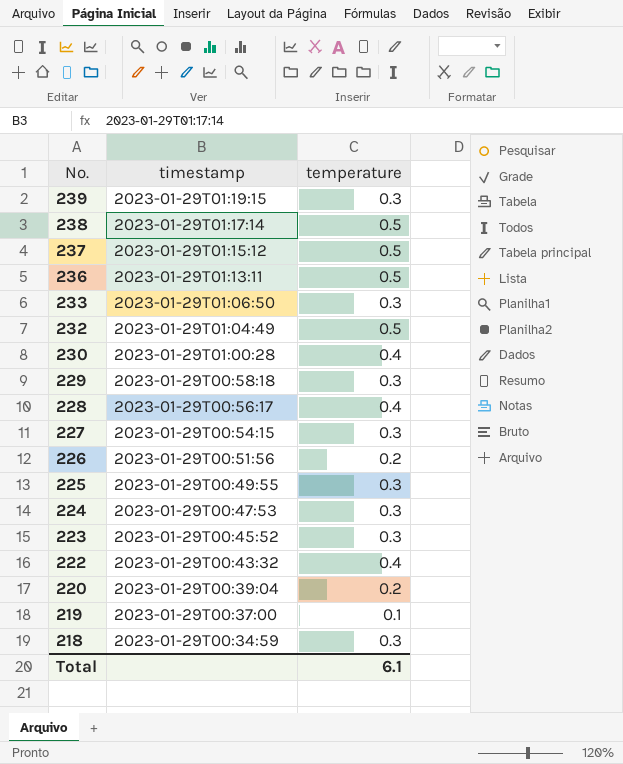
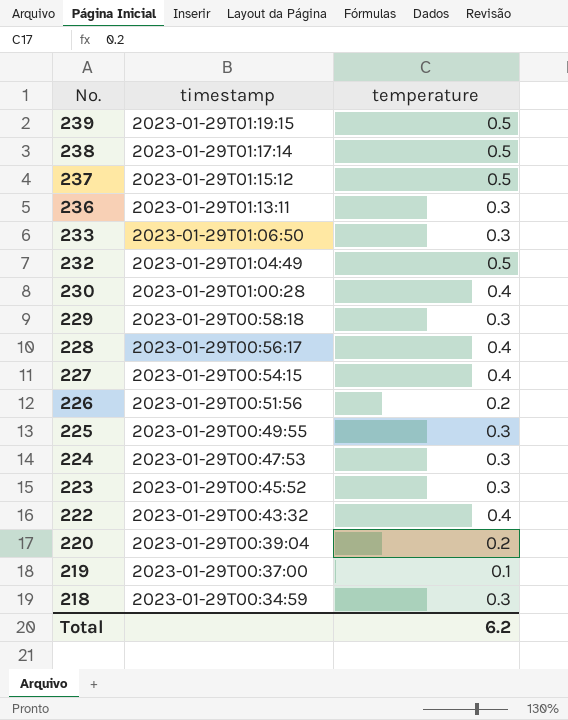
239 | temperature: 0.3 -> 0.5
236 | temperature: 0.5 -> 0.3
227 | temperature: 0.3 -> 0.4
Total | temperature: 6.1 -> 6.2

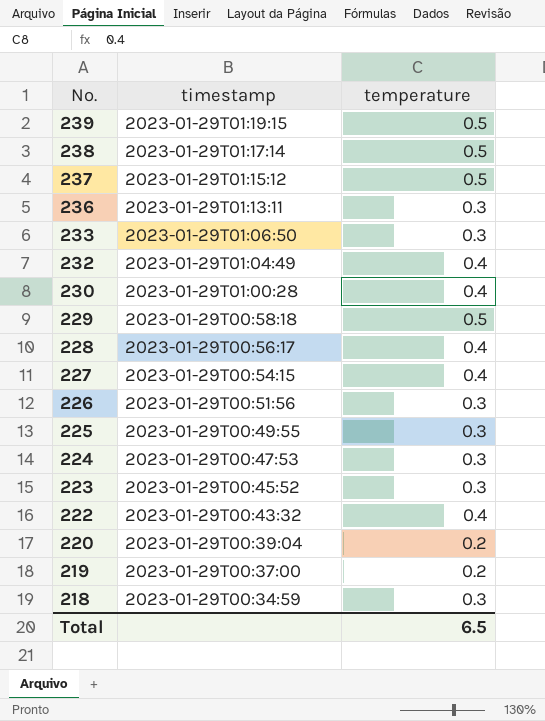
232 | temperature: 0.5 -> 0.4
229 | temperature: 0.3 -> 0.5
226 | temperature: 0.2 -> 0.3
219 | temperature: 0.1 -> 0.2
Total | temperature: 6.2 -> 6.5

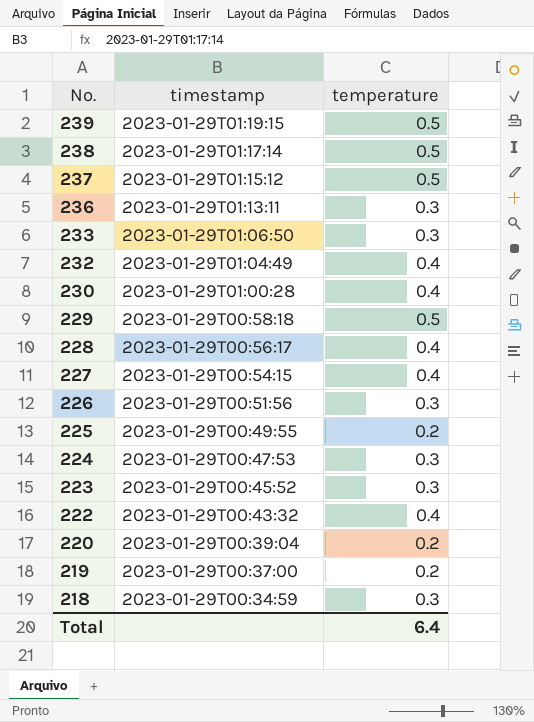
225 | temperature: 0.3 -> 0.2
Total | temperature: 6.5 -> 6.4

